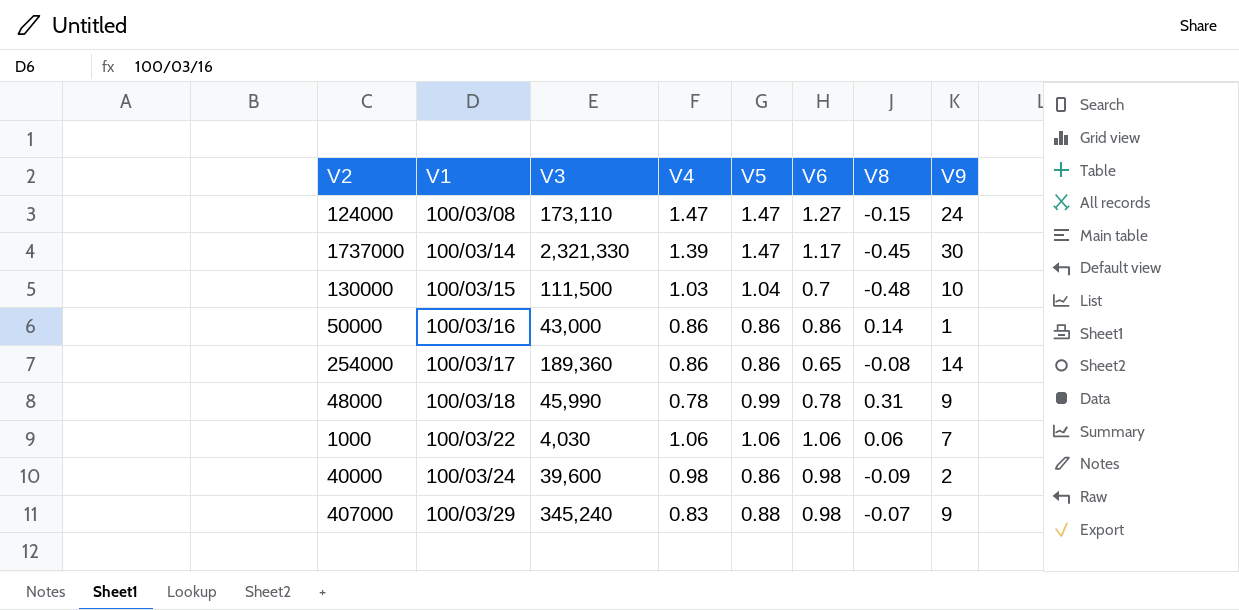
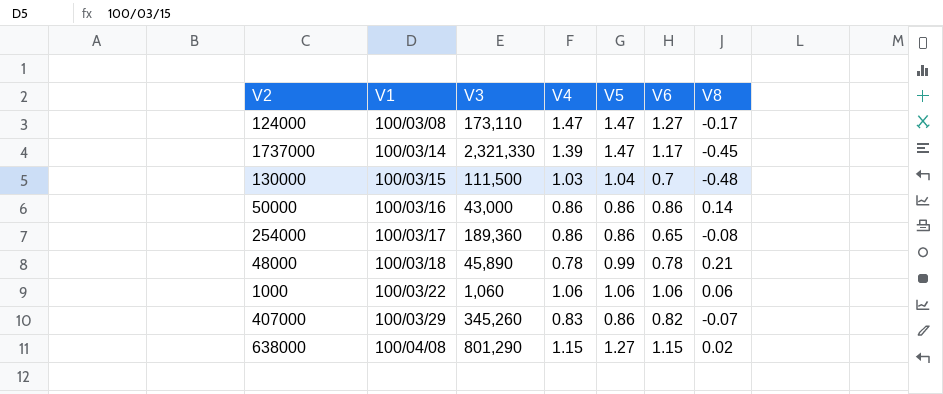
column V9 | position: 8 -> none
row 40000: 100/03/24 | 39,600 | 0.98 | 0.86 | 0.98 | -0.09 | 2 -> none
124000 | V8: -0.15 -> -0.17
48000 | V3: 45,990 -> 45,890
48000 | V8: 0.31 -> 0.21
1000 | V3: 4,030 -> 1,060
407000 | V3: 345,240 -> 345,260
407000 | V5: 0.88 -> 0.86
407000 | V6: 0.98 -> 0.82
row 638000: none -> 100/04/08 | 801,290 | 1.15 | 1.27 | 1.15 | 0.02

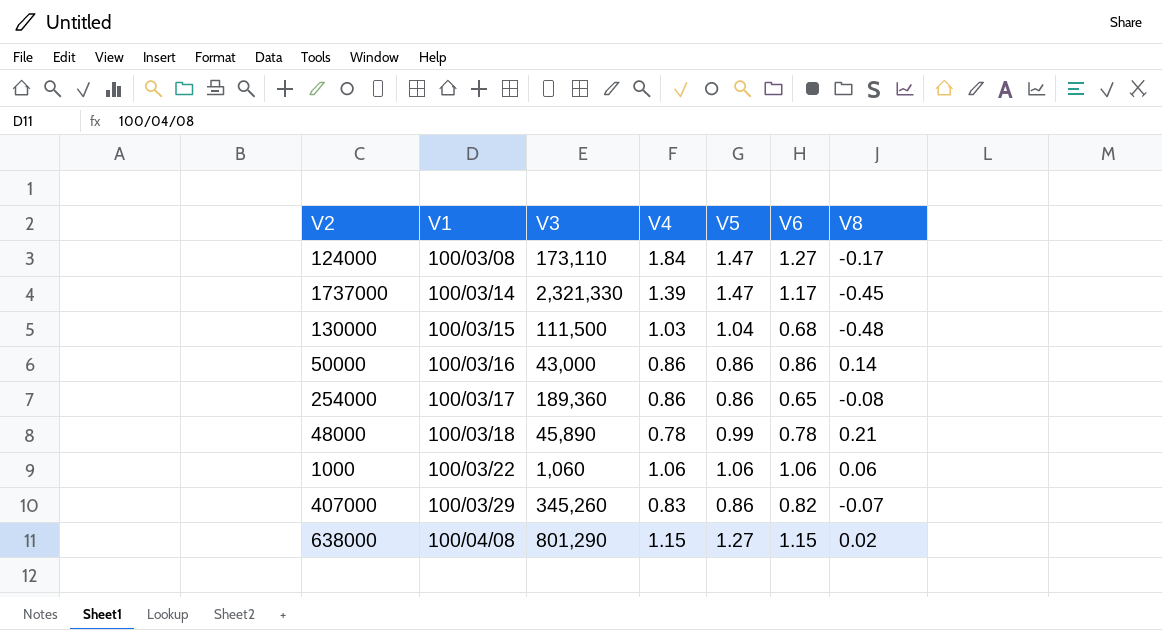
124000 | V4: 1.47 -> 1.84
130000 | V6: 0.7 -> 0.68

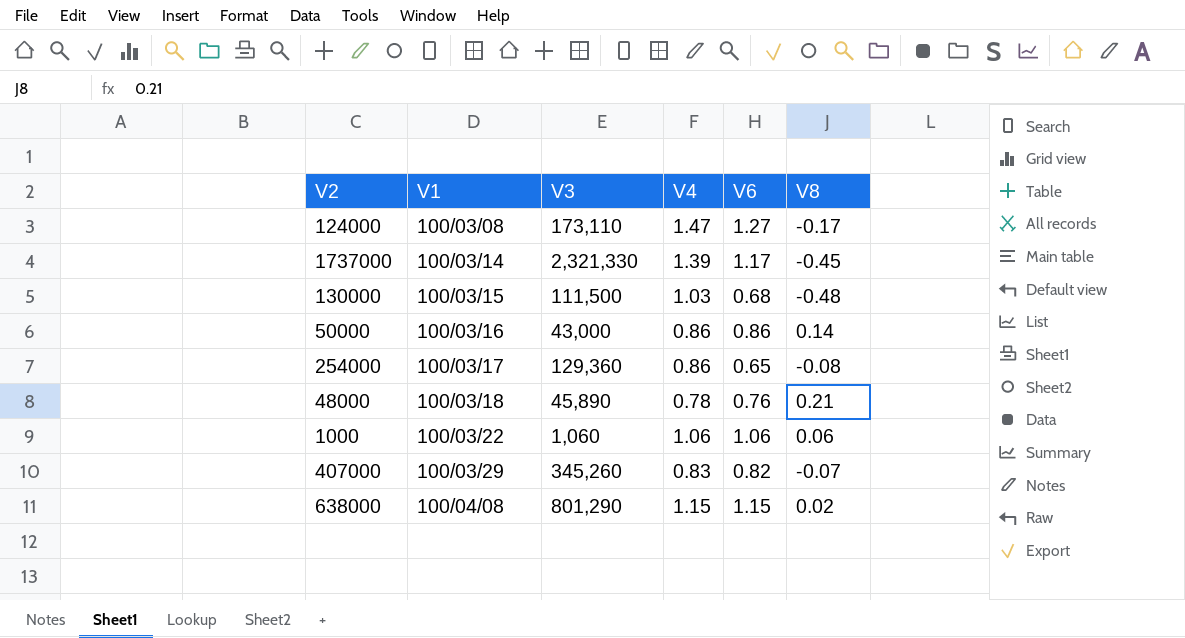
column V5 | position: 5 -> none
124000 | V4: 1.84 -> 1.47
254000 | V3: 189,360 -> 129,360
48000 | V6: 0.78 -> 0.76

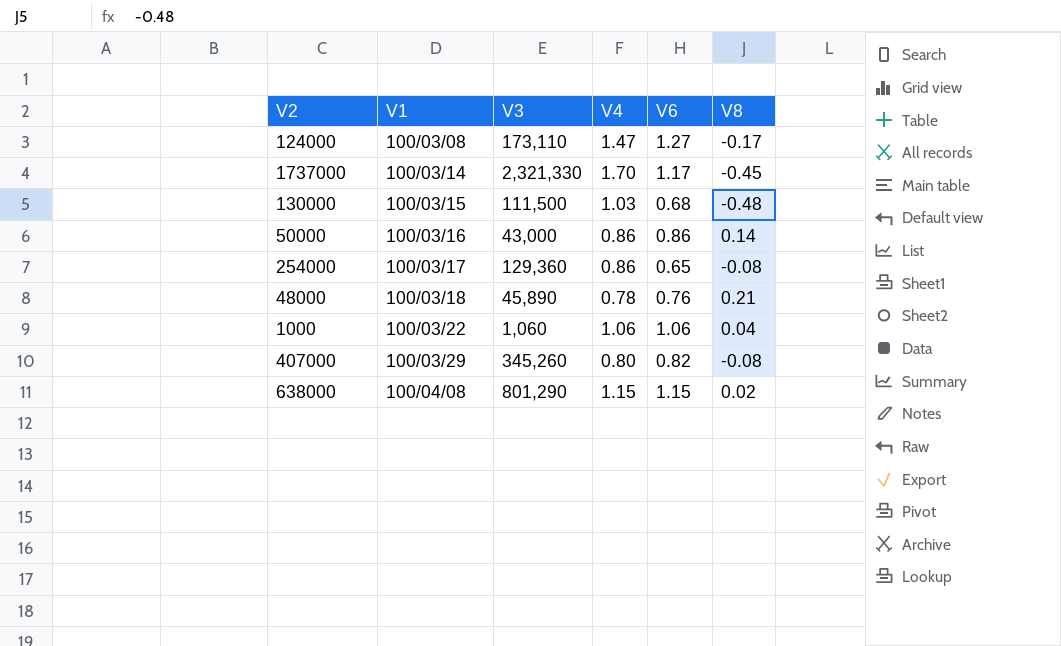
1737000 | V4: 1.39 -> 1.70
1000 | V8: 0.06 -> 0.04
407000 | V4: 0.83 -> 0.80
407000 | V8: -0.07 -> -0.08

